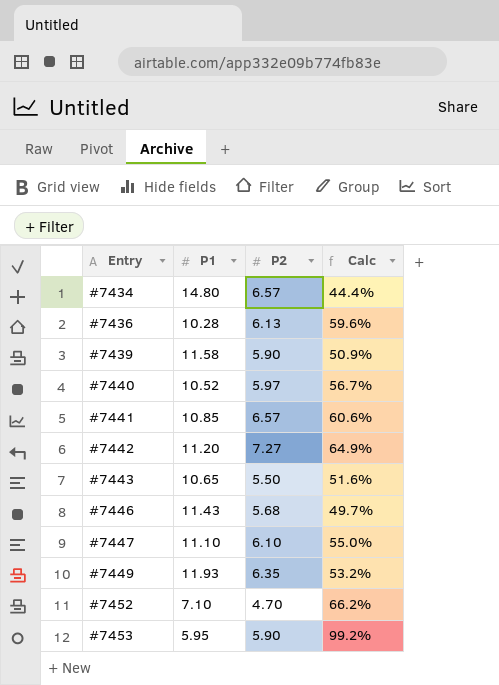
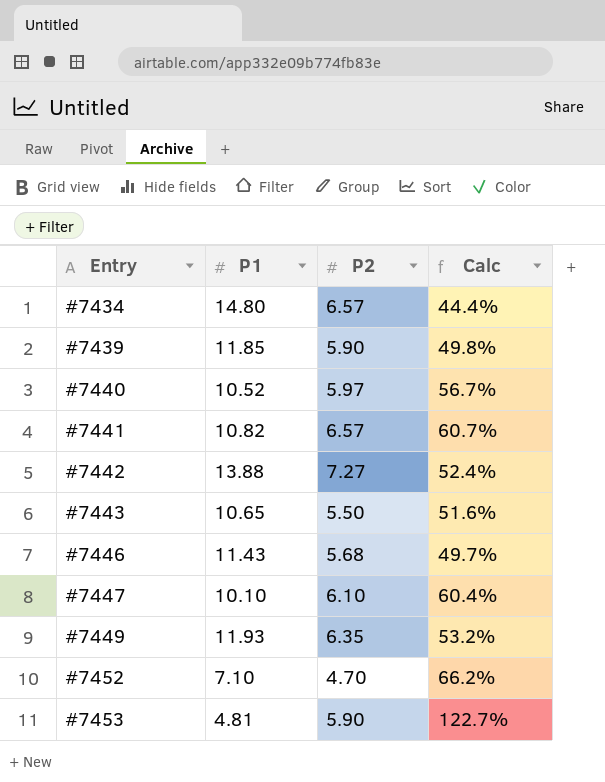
row #7436: 10.28 | 6.13 | 59.6% -> none
#7439 | P1: 11.58 -> 11.85
#7439 | Calc: 50.9% -> 49.8%
#7441 | P1: 10.85 -> 10.82
#7441 | Calc: 60.6% -> 60.7%
#7442 | P1: 11.20 -> 13.88
#7442 | Calc: 64.9% -> 52.4%
#7447 | P1: 11.10 -> 10.10
#7447 | Calc: 55.0% -> 60.4%
#7453 | P1: 5.95 -> 4.81
#7453 | Calc: 99.2% -> 122.7%

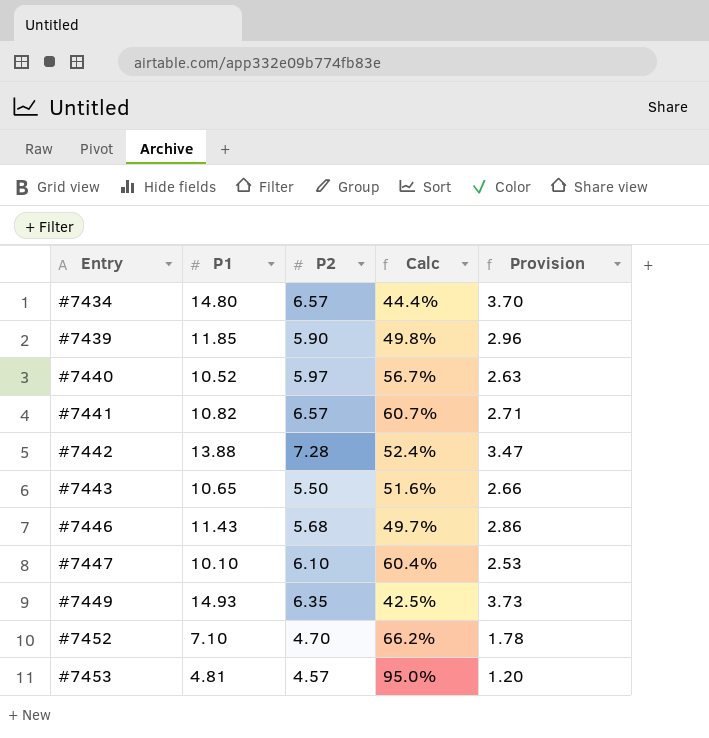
column Provision | formula: none -> [P1] * 0.25
#7442 | P2: 7.27 -> 7.28
#7449 | P1: 11.93 -> 14.93
#7449 | Calc: 53.2% -> 42.5%
#7453 | P2: 5.90 -> 4.57
#7453 | Calc: 122.7% -> 95.0%

